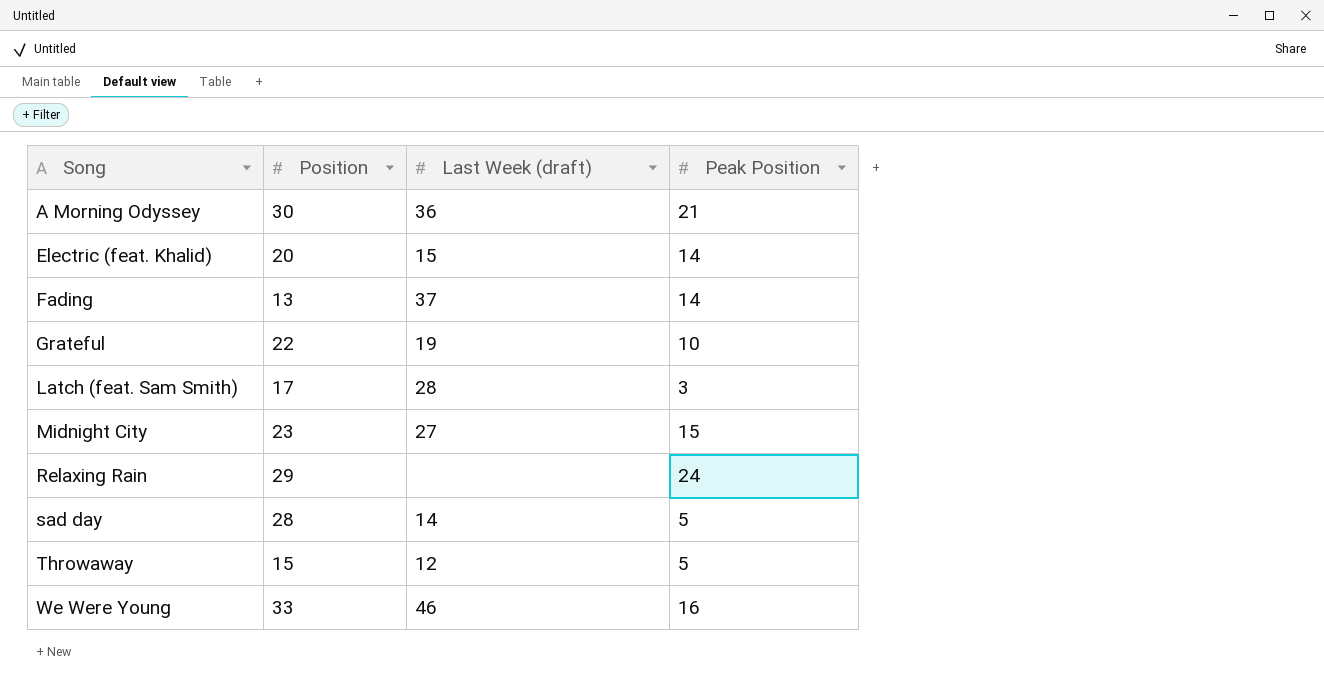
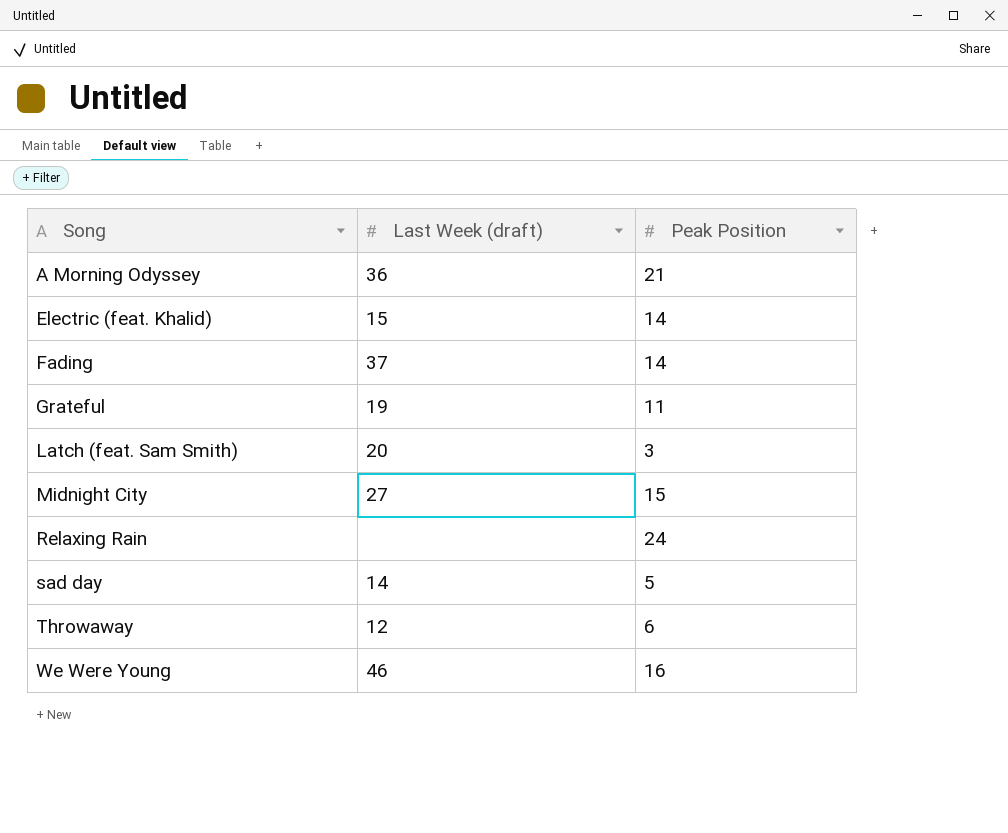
column Position | position: 2 -> none
Grateful | Peak Position: 10 -> 11
Latch (feat. Sam Smith) | Last Week (draft): 28 -> 20
Throwaway | Peak Position: 5 -> 6

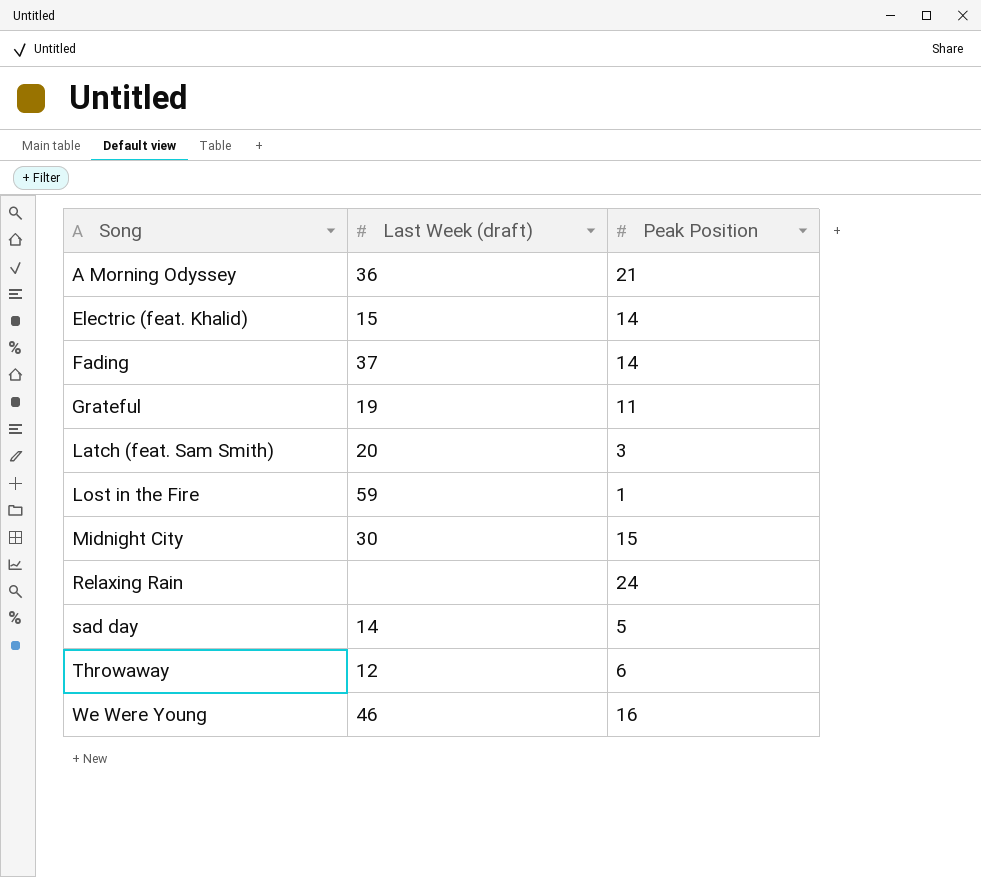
row Lost in the Fire: none -> 59 | 1
Midnight City | Last Week (draft): 27 -> 30

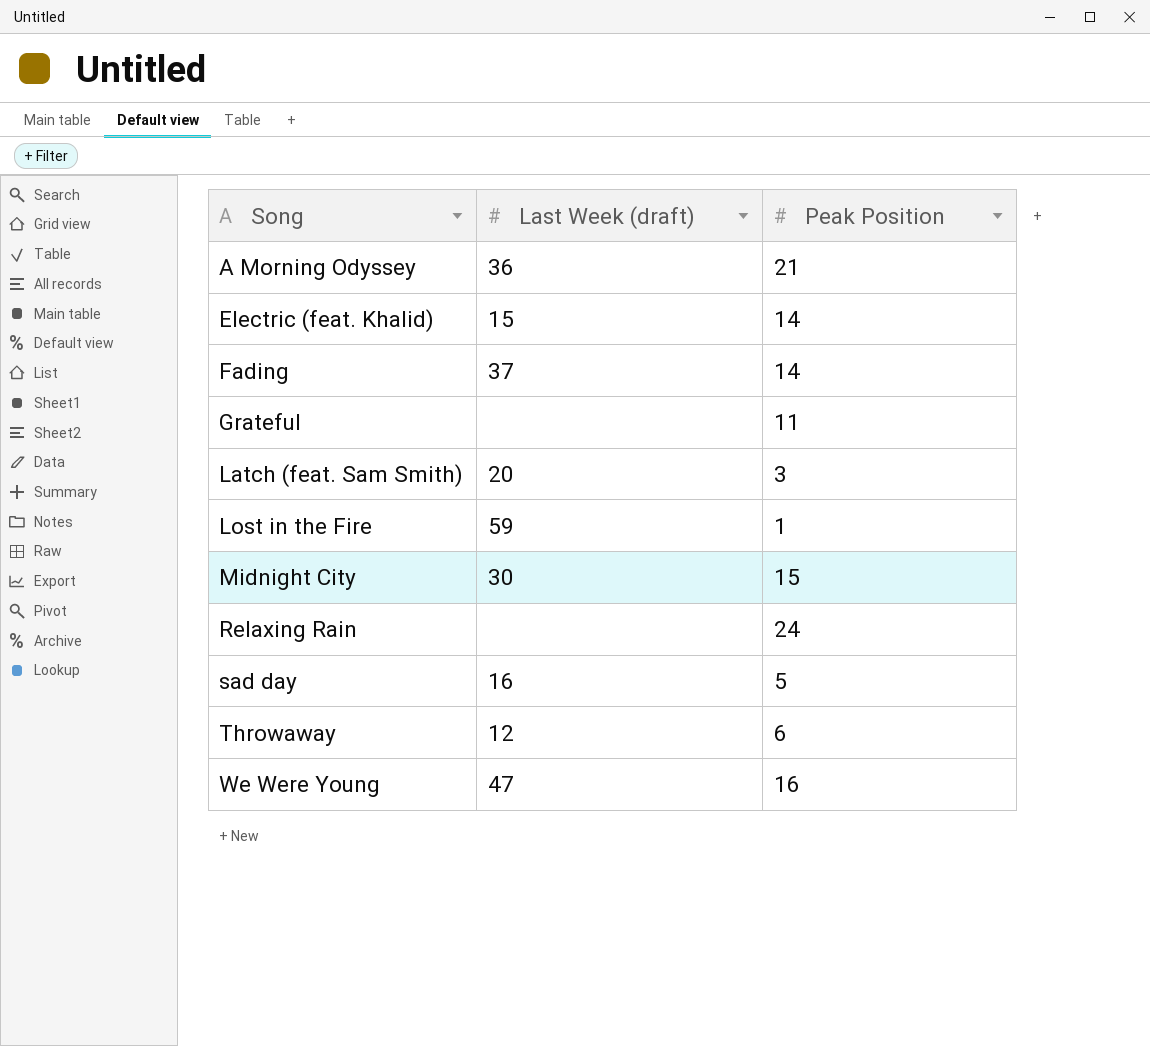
Grateful | Last Week (draft): 19 -> none
sad day | Last Week (draft): 14 -> 16
We Were Young | Last Week (draft): 46 -> 47

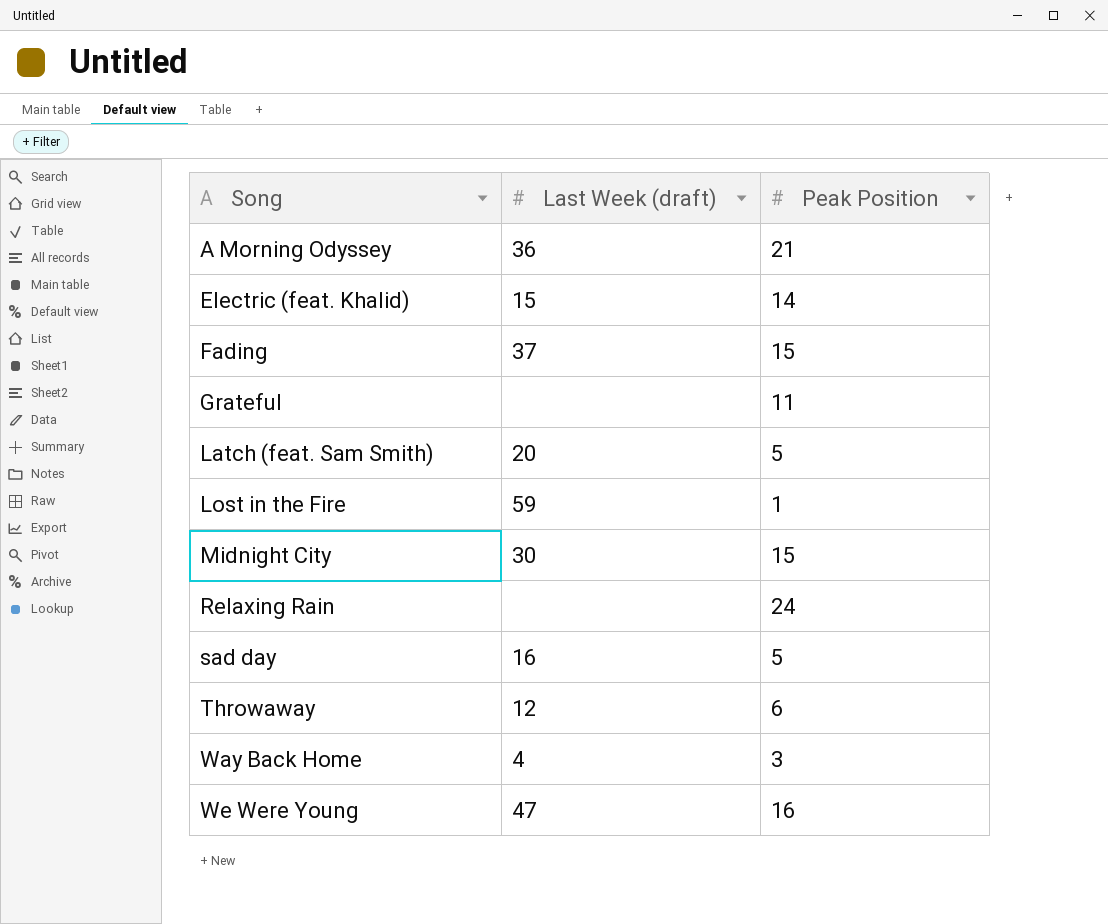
Fading | Peak Position: 14 -> 15
Latch (feat. Sam Smith) | Peak Position: 3 -> 5
row Way Back Home: none -> 4 | 3

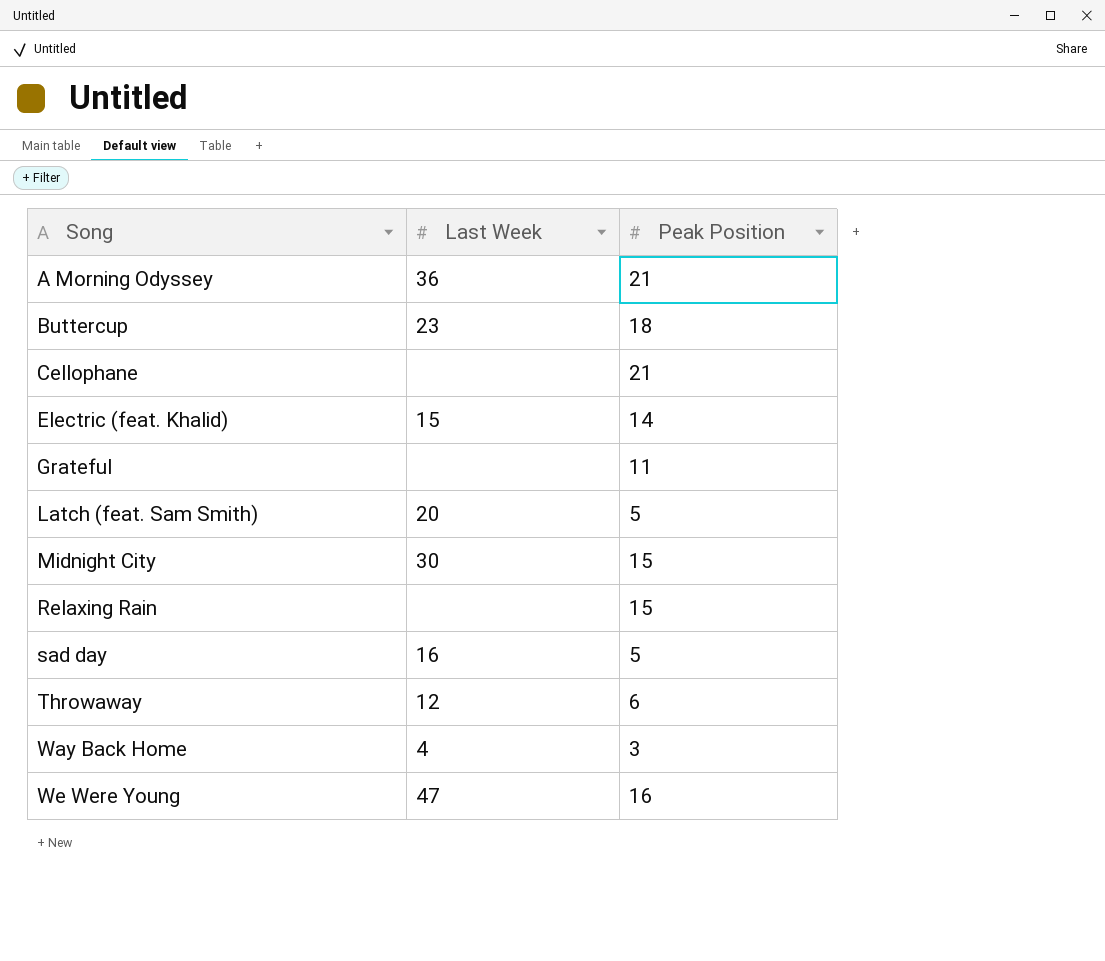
column name: Last Week (draft) -> Last Week
row Fading: 37 | 15 -> none
row Lost in the Fire: 59 | 1 -> none
row Buttercup: none -> 23 | 18
row Cellophane: none -> none | 21
Relaxing Rain | Peak Position: 24 -> 15

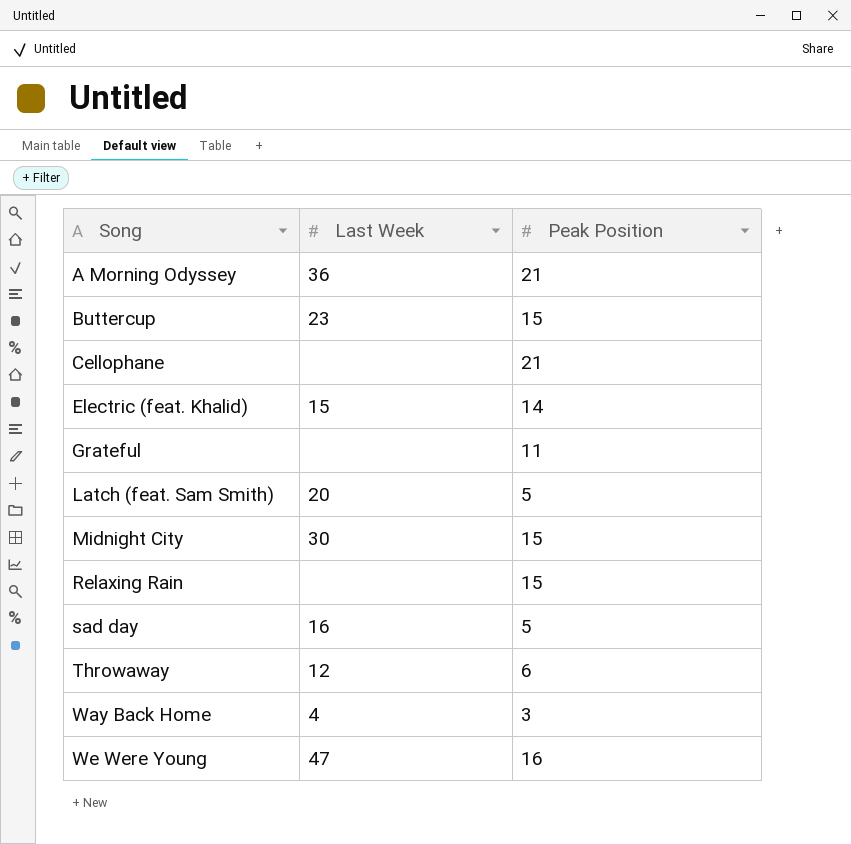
Buttercup | Peak Position: 18 -> 15

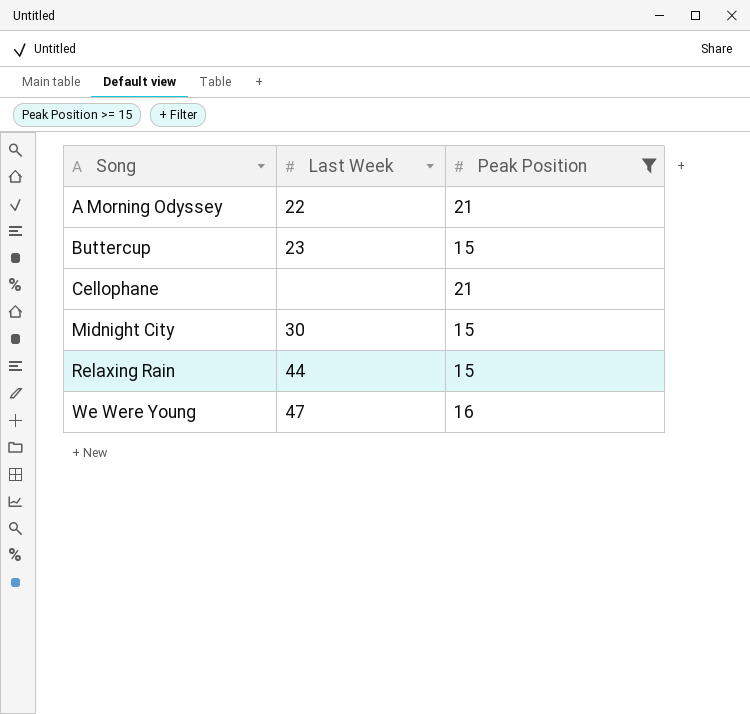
filter: none -> Peak Position >= 15
A Morning Odyssey | Last Week: 36 -> 22
Relaxing Rain | Last Week: none -> 44

